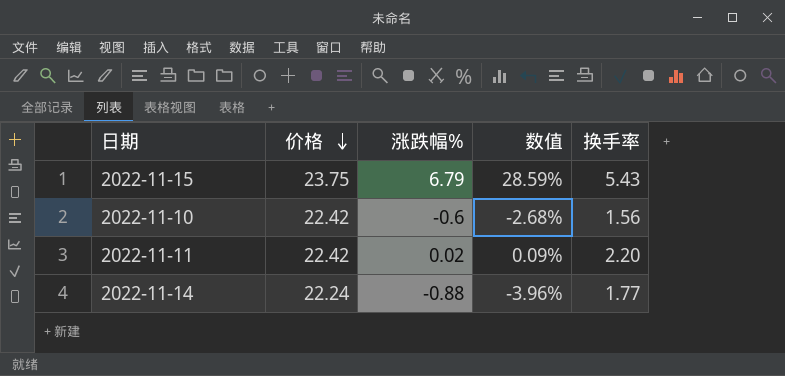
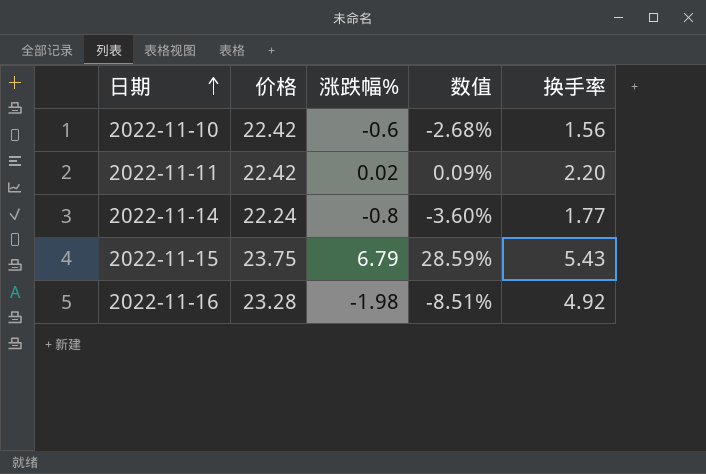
row order: 价格 descending -> 日期 ascending
2022-11-14 | 涨跌幅%: -0.88 -> -0.8
2022-11-14 | 数值: -3.96% -> -3.60%
row 2022-11-16: none -> 23.28 | -1.98 | -8.51% | 4.92

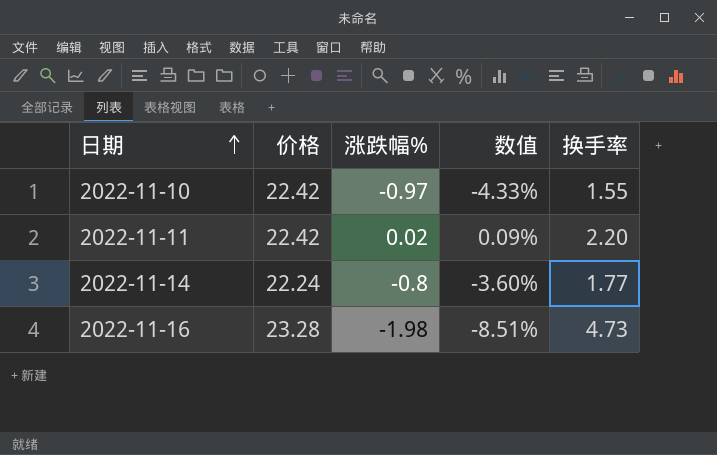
row 2022-11-15: 23.75 | 6.79 | 28.59% | 5.43 -> none
2022-11-10 | 涨跌幅%: -0.6 -> -0.97
2022-11-10 | 数值: -2.68% -> -4.33%
2022-11-10 | 换手率: 1.56 -> 1.55
2022-11-16 | 换手率: 4.92 -> 4.73

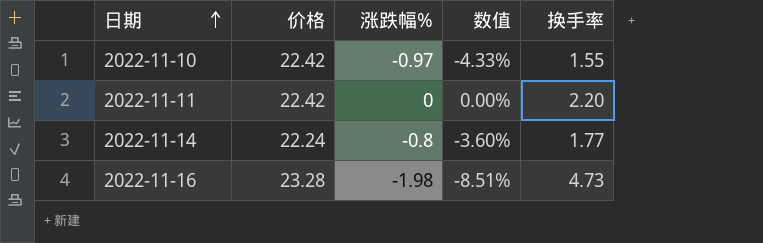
2022-11-11 | 涨跌幅%: 0.02 -> 0
2022-11-11 | 数值: 0.09% -> 0.00%

